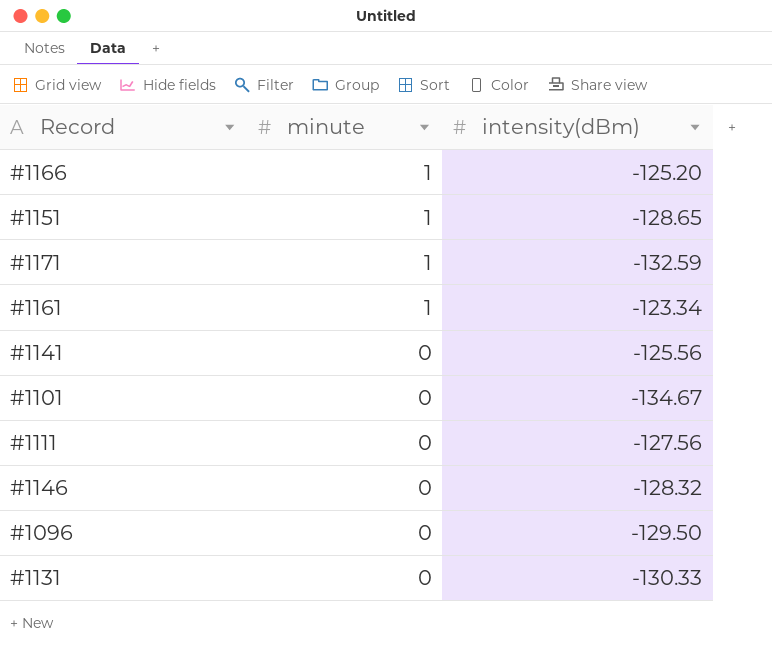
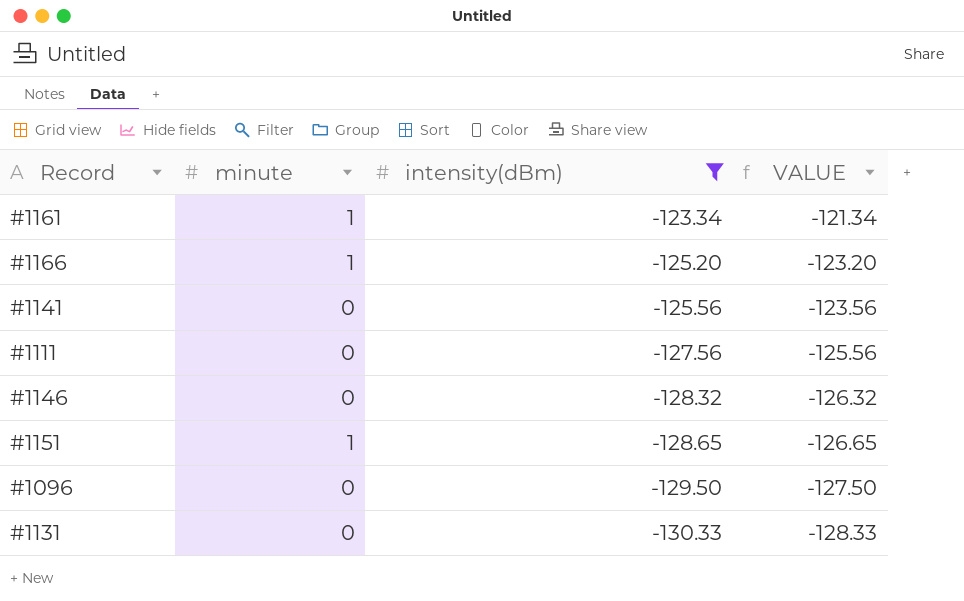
filter: none -> intensity(dBm) >= -130.33
row order: minute descending -> intensity(dBm) descending
column VALUE | formula: none -> [intensity(dBm)] + 2

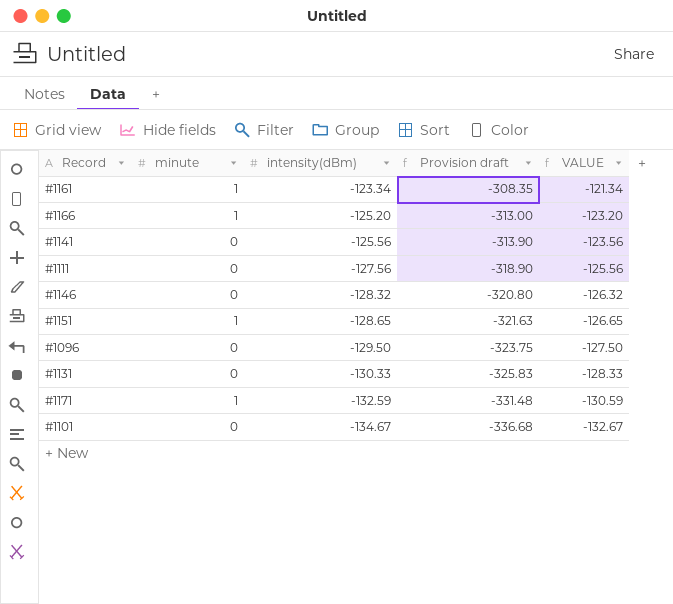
filter: intensity(dBm) >= -130.33 -> none
column Provision draft | formula: none -> [intensity(dBm)] * 2.5

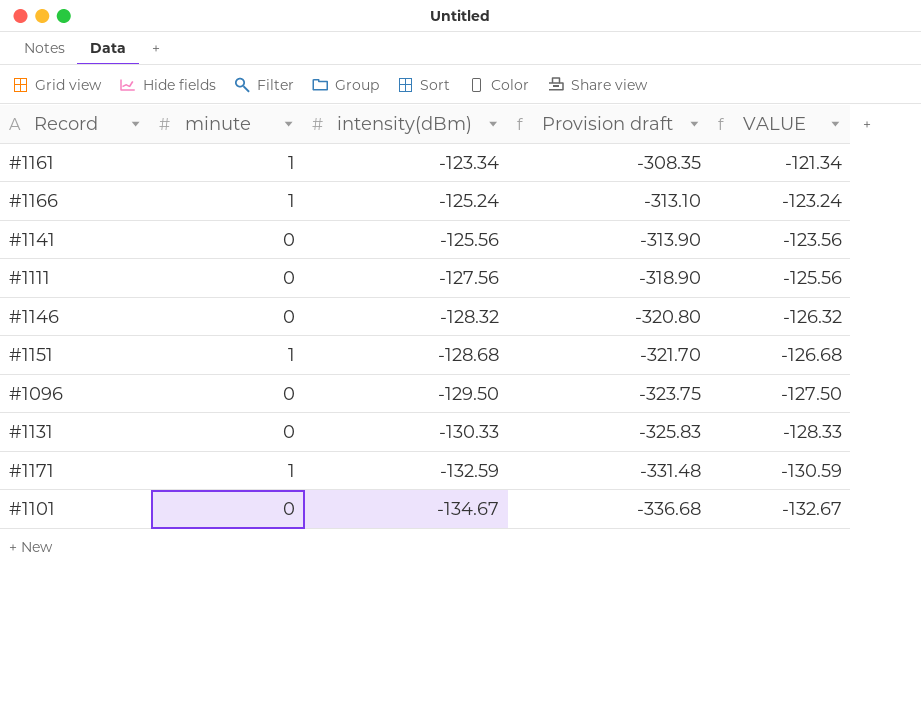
#1166 | intensity(dBm): -125.20 -> -125.24
#1166 | Provision draft: -313.00 -> -313.10
#1166 | VALUE: -123.20 -> -123.24
#1151 | intensity(dBm): -128.65 -> -128.68
#1151 | Provision draft: -321.63 -> -321.70
#1151 | VALUE: -126.65 -> -126.68

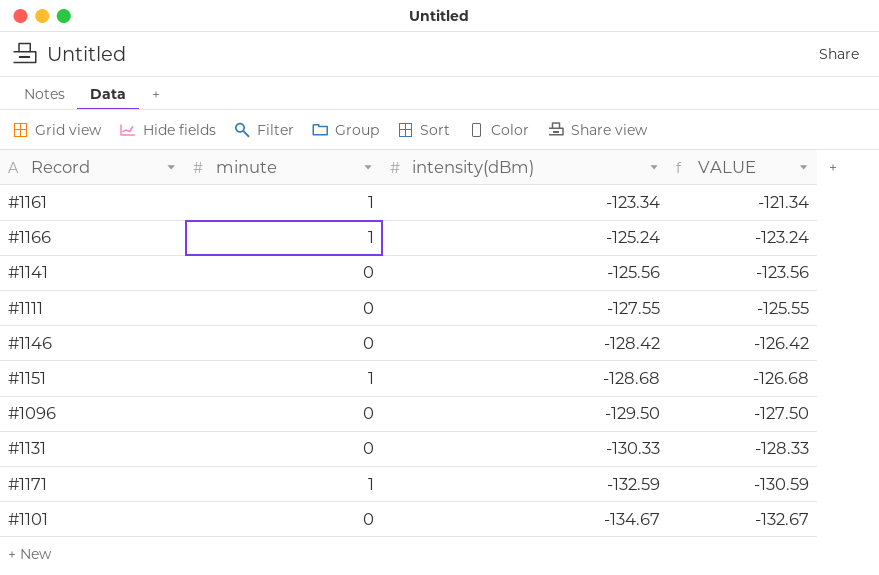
column Provision draft | formula: [intensity(dBm)] * 2.5 -> none
#1111 | intensity(dBm): -127.56 -> -127.55
#1111 | VALUE: -125.56 -> -125.55
#1146 | intensity(dBm): -128.32 -> -128.42
#1146 | VALUE: -126.32 -> -126.42

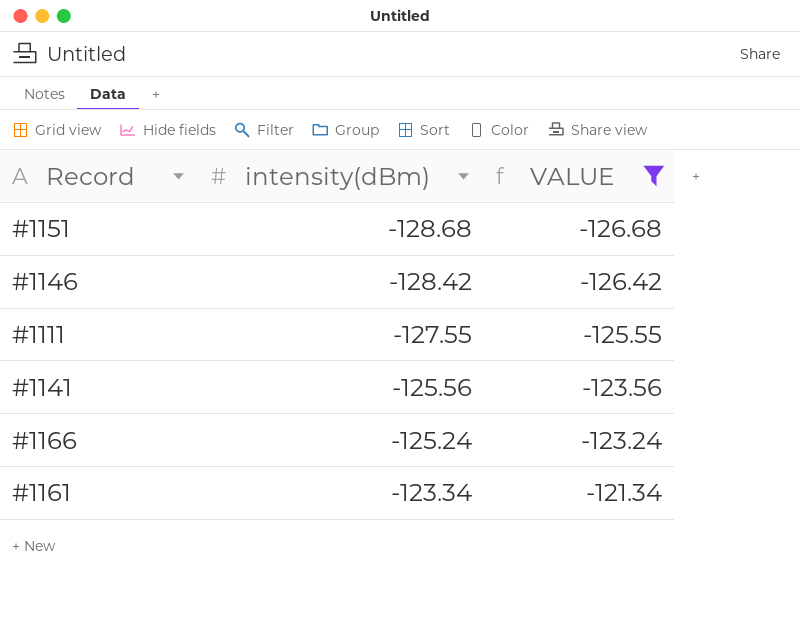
filter: none -> VALUE >= -126.68
row order: intensity(dBm) descending -> intensity(dBm) ascending
column minute | position: 2 -> none

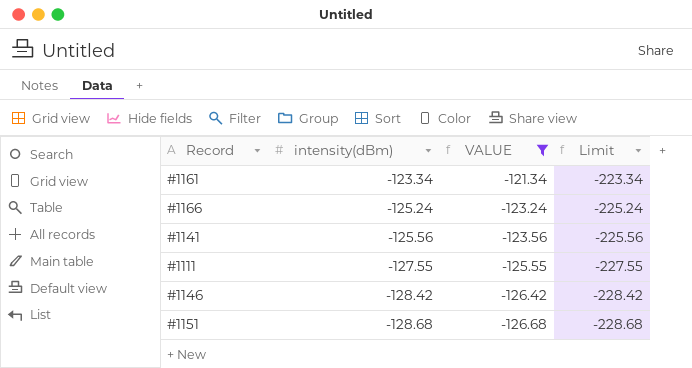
row order: intensity(dBm) ascending -> intensity(dBm) descending
column Limit | formula: none -> [intensity(dBm)] - 100

